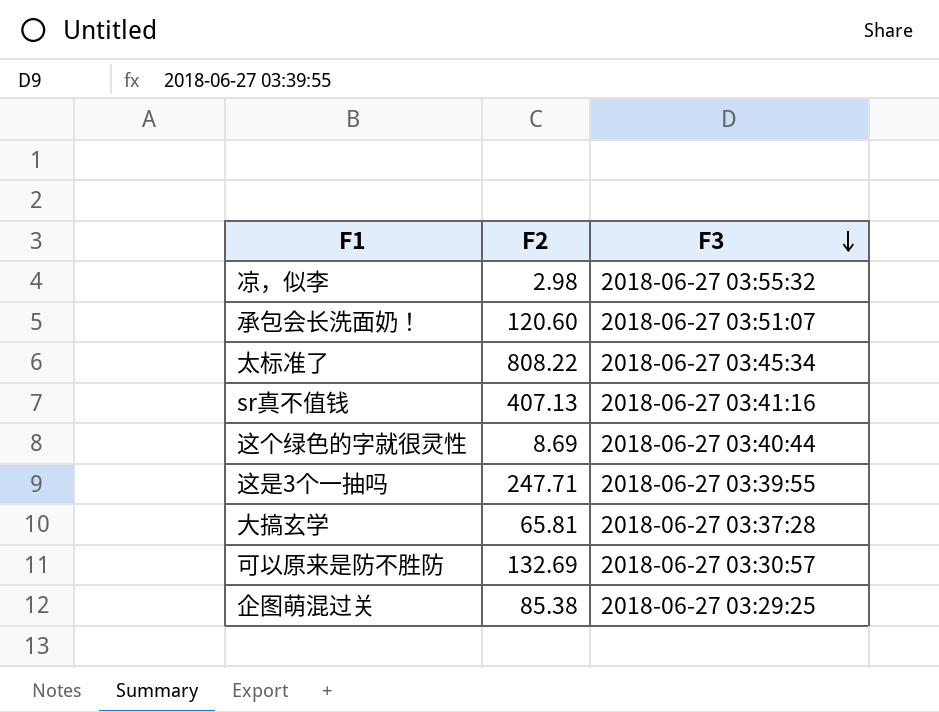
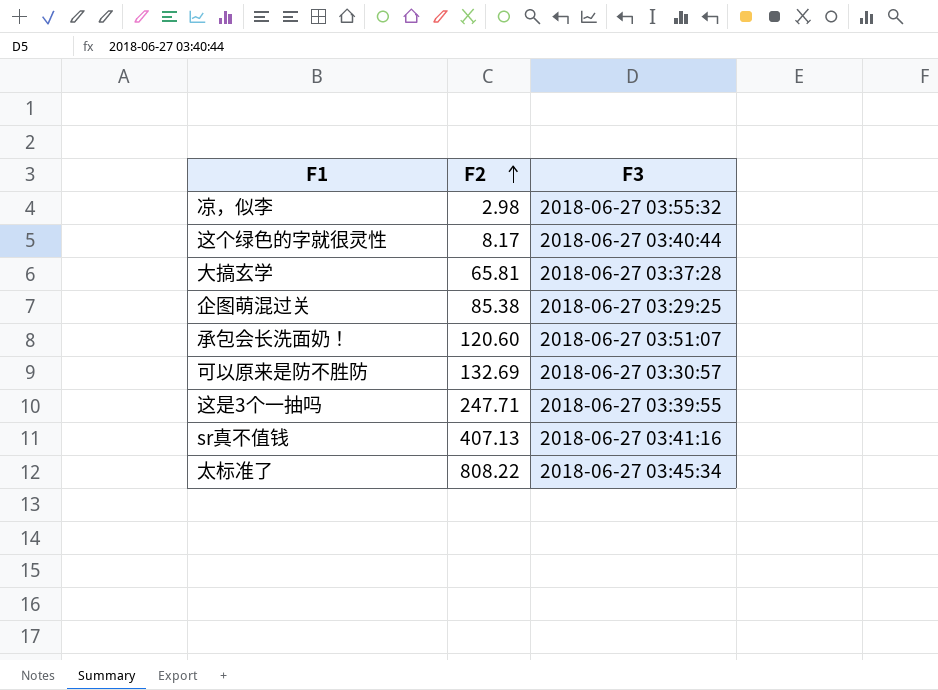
row order: F3 descending -> F2 ascending
这个绿色的字就很灵性 | F2: 8.69 -> 8.17

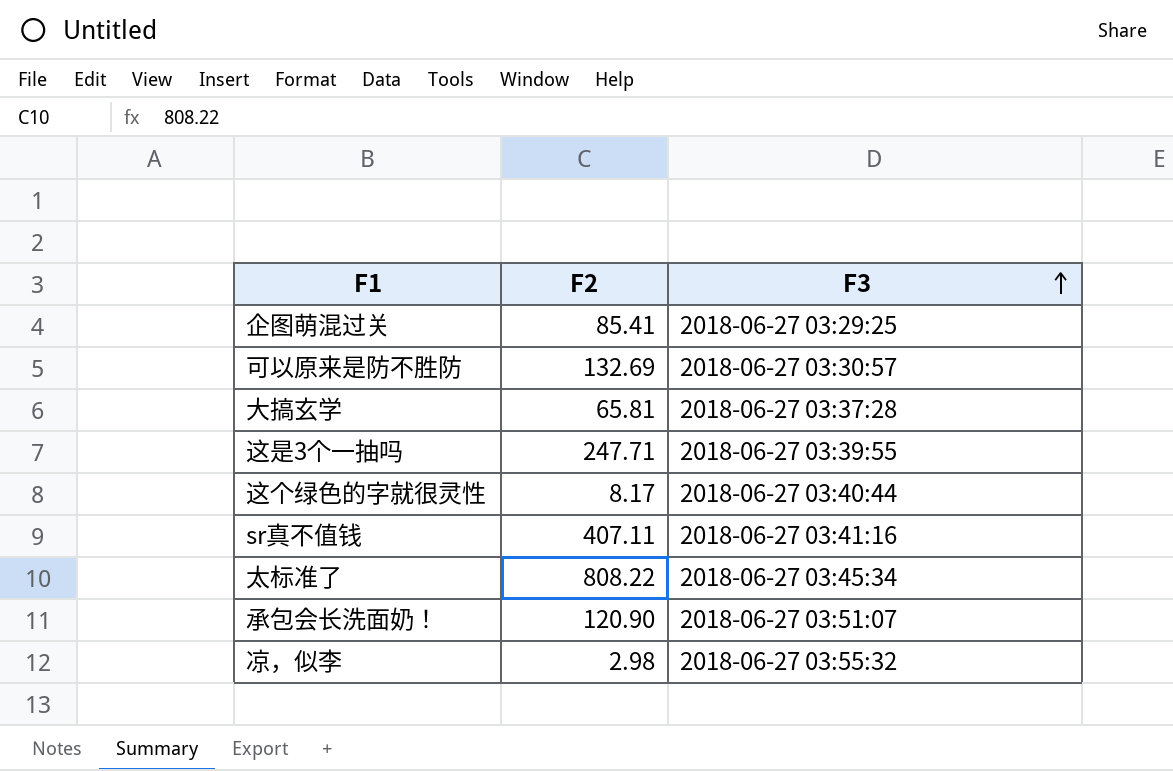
row order: F2 ascending -> F3 ascending
企图萌混过关 | F2: 85.38 -> 85.41
sr真不值钱 | F2: 407.13 -> 407.11
承包会长洗面奶！ | F2: 120.60 -> 120.90

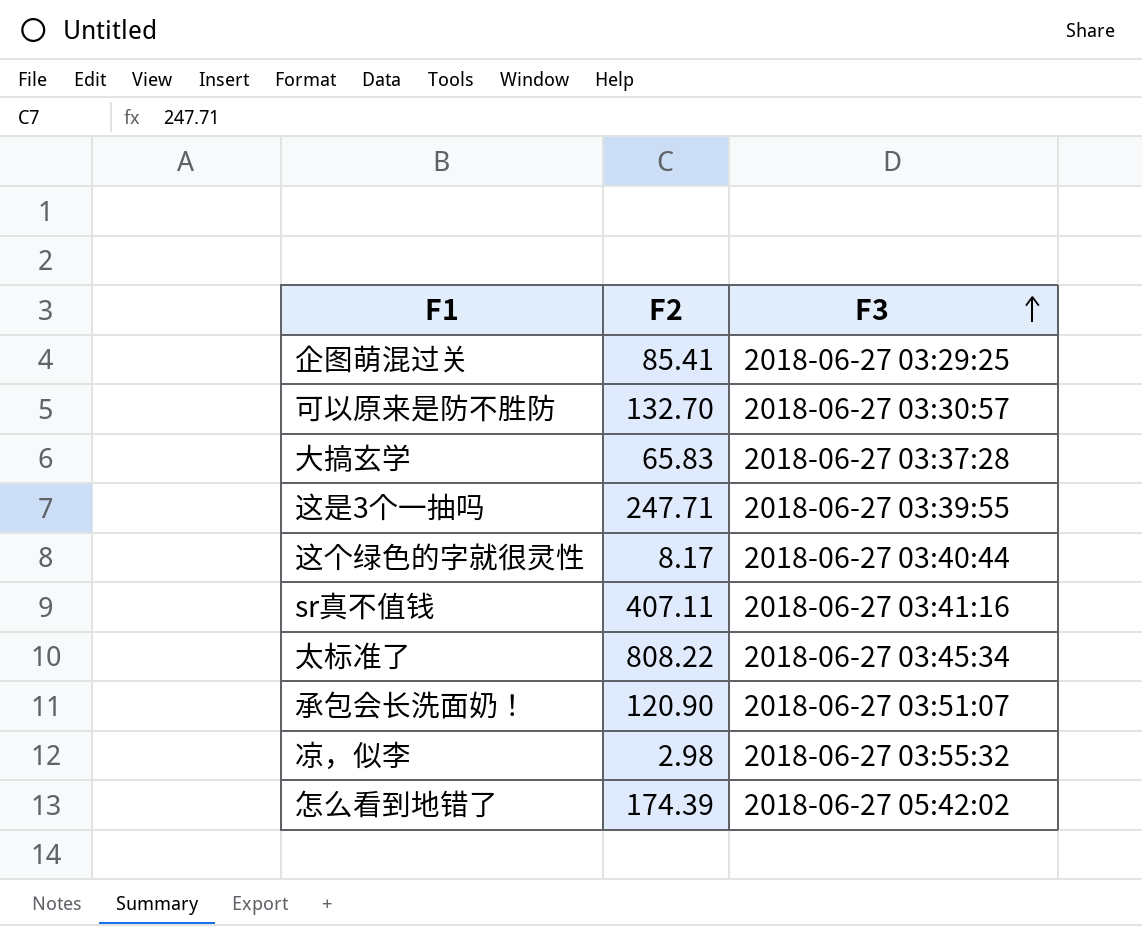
可以原来是防不胜防 | F2: 132.69 -> 132.70
大搞玄学 | F2: 65.81 -> 65.83
row 怎么看到地错了: none -> 174.39 | 2018-06-27 05:42:02

